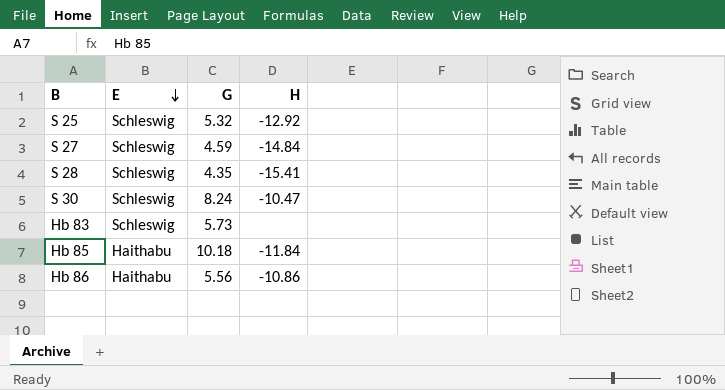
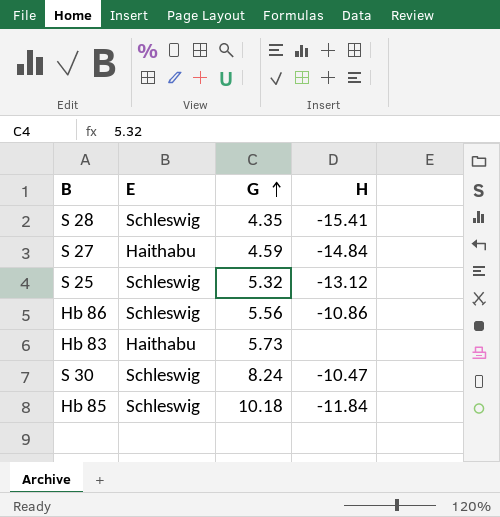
row order: E descending -> G ascending
S 27 | E: Schleswig -> Haithabu
S 25 | H: -12.92 -> -13.12
Hb 86 | E: Haithabu -> Schleswig
Hb 83 | E: Schleswig -> Haithabu
Hb 85 | E: Haithabu -> Schleswig

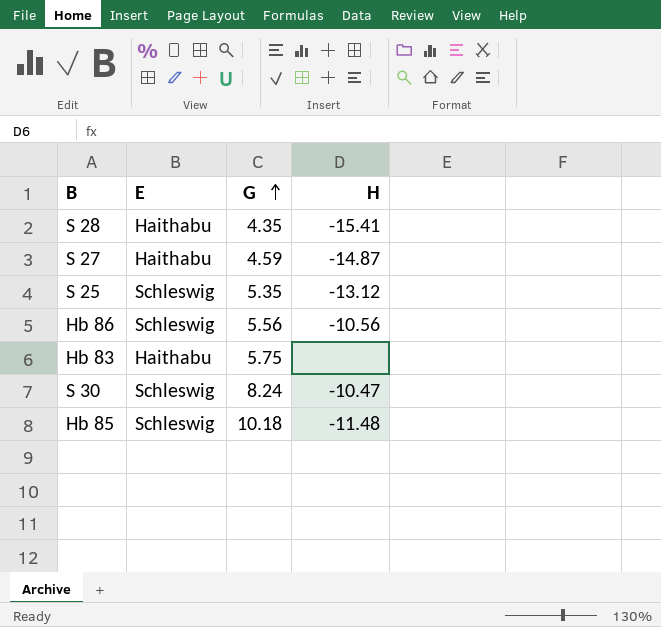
S 28 | E: Schleswig -> Haithabu
S 27 | H: -14.84 -> -14.87
S 25 | G: 5.32 -> 5.35
Hb 86 | H: -10.86 -> -10.56
Hb 83 | G: 5.73 -> 5.75
Hb 85 | H: -11.84 -> -11.48

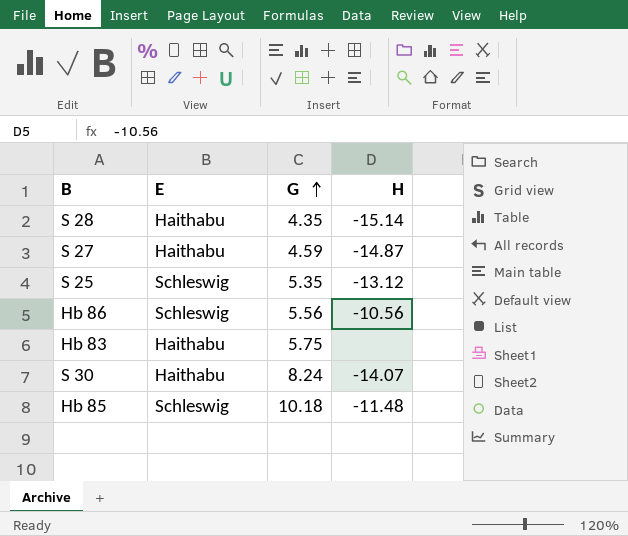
S 28 | H: -15.41 -> -15.14
S 30 | E: Schleswig -> Haithabu
S 30 | H: -10.47 -> -14.07

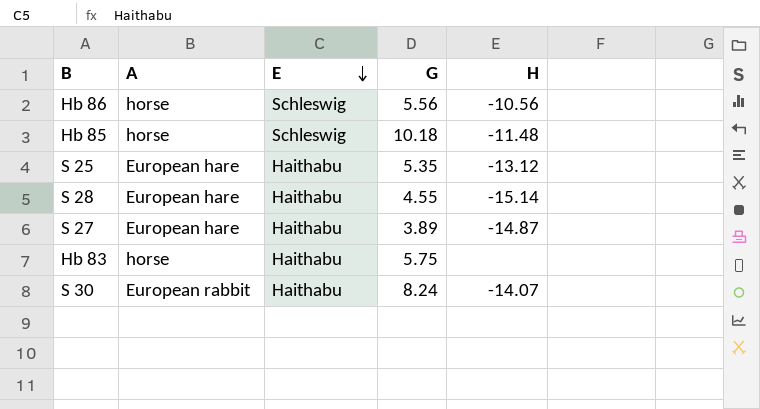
row order: G ascending -> E descending
column A | position: none -> 2
S 25 | E: Schleswig -> Haithabu
S 28 | G: 4.35 -> 4.55
S 27 | G: 4.59 -> 3.89

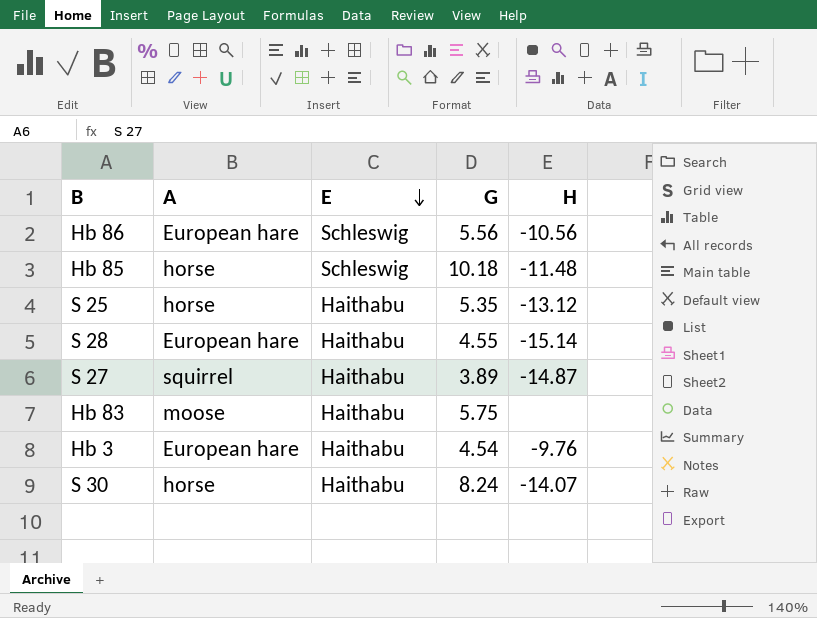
Hb 86 | A: horse -> European hare
S 25 | A: European hare -> horse
S 27 | A: European hare -> squirrel
Hb 83 | A: horse -> moose
row Hb 3: none -> European hare | Haithabu | 4.54 | -9.76
S 30 | A: European rabbit -> horse

